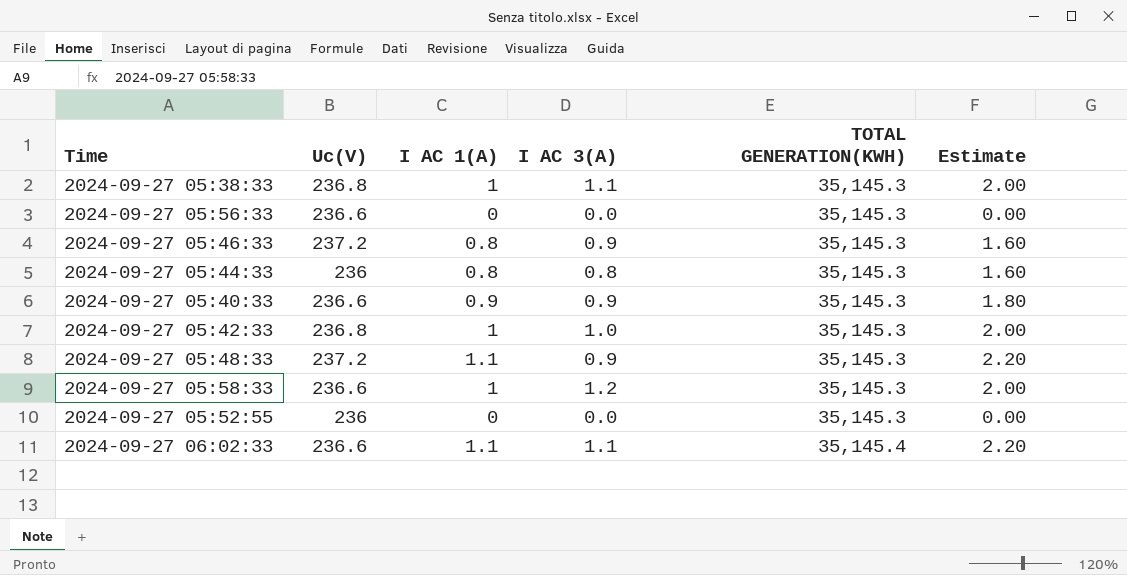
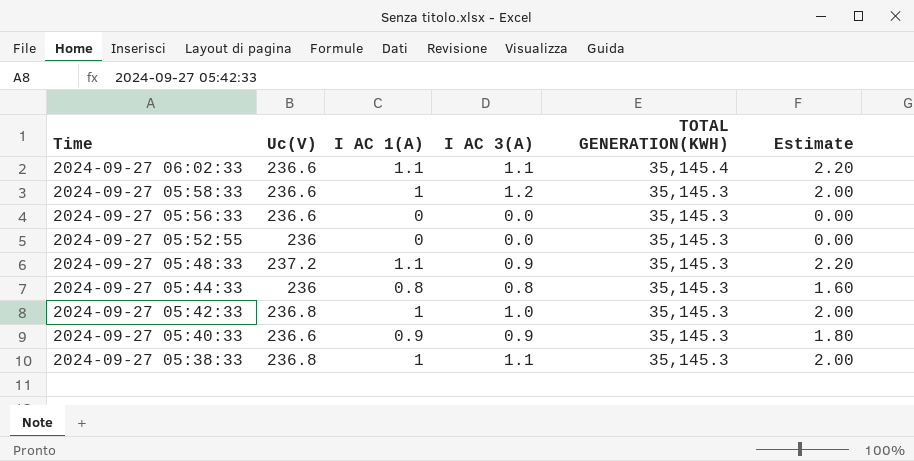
row order: TOTAL GENERATION(KWH) ascending -> Time descending
row 2024-09-27 05:46:33: 237.2 | 0.8 | 0.9 | 35,145.3 | 1.60 -> none

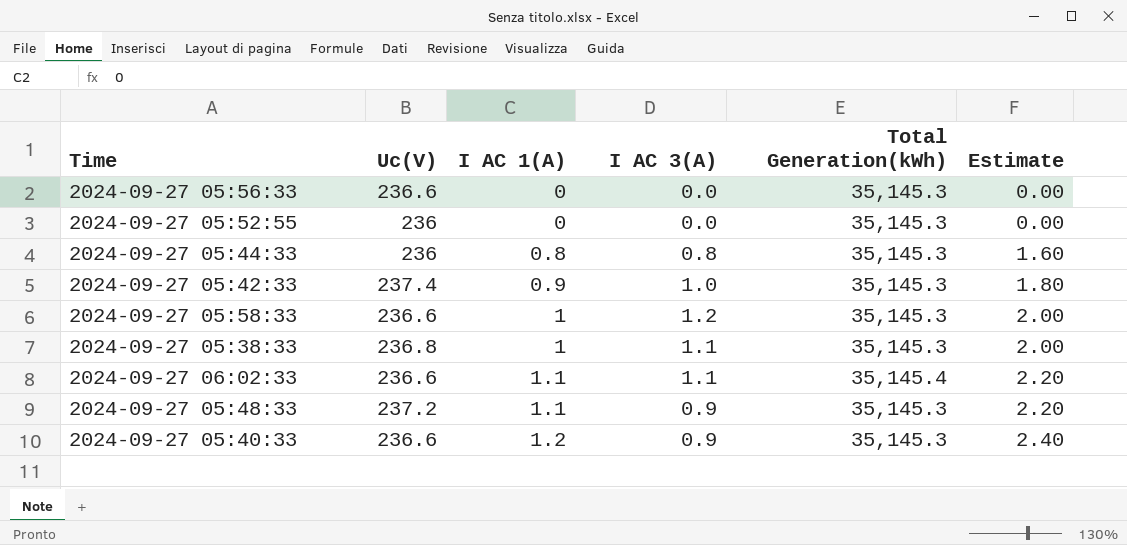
row order: Time descending -> I AC 1(A) ascending
column name: TOTAL GENERATION(KWH) -> Total Generation(kWh)
2024-09-27 05:42:33 | Uc(V): 236.8 -> 237.4
2024-09-27 05:42:33 | I AC 1(A): 1 -> 0.9
2024-09-27 05:42:33 | Estimate: 2.00 -> 1.80
2024-09-27 05:40:33 | I AC 1(A): 0.9 -> 1.2
2024-09-27 05:40:33 | Estimate: 1.80 -> 2.40

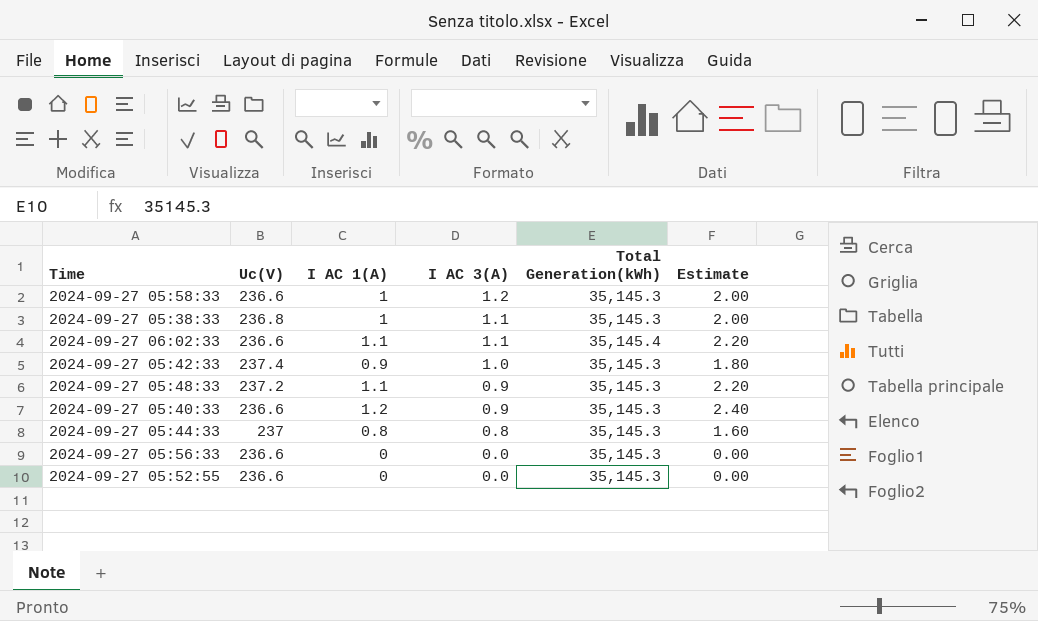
row order: I AC 1(A) ascending -> I AC 3(A) descending
2024-09-27 05:44:33 | Uc(V): 236 -> 237
2024-09-27 05:52:55 | Uc(V): 236 -> 236.6

